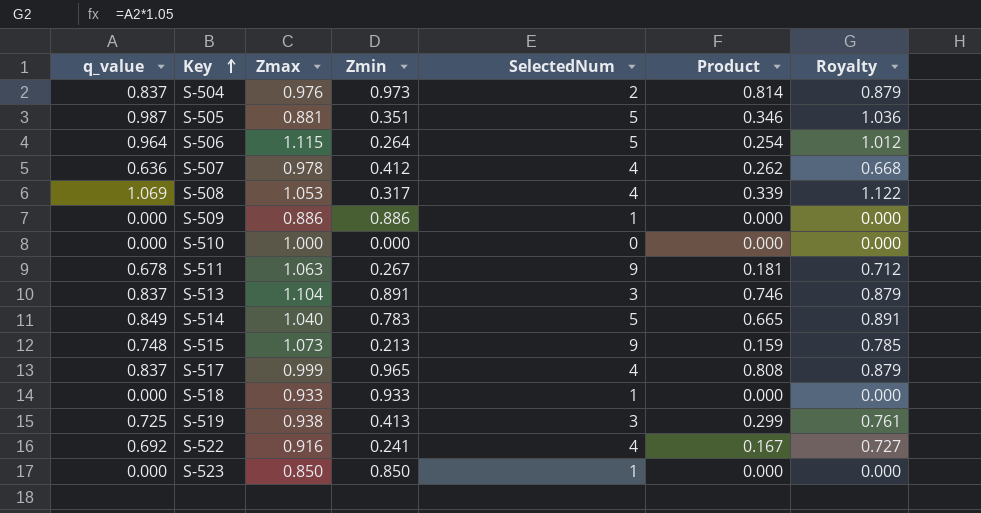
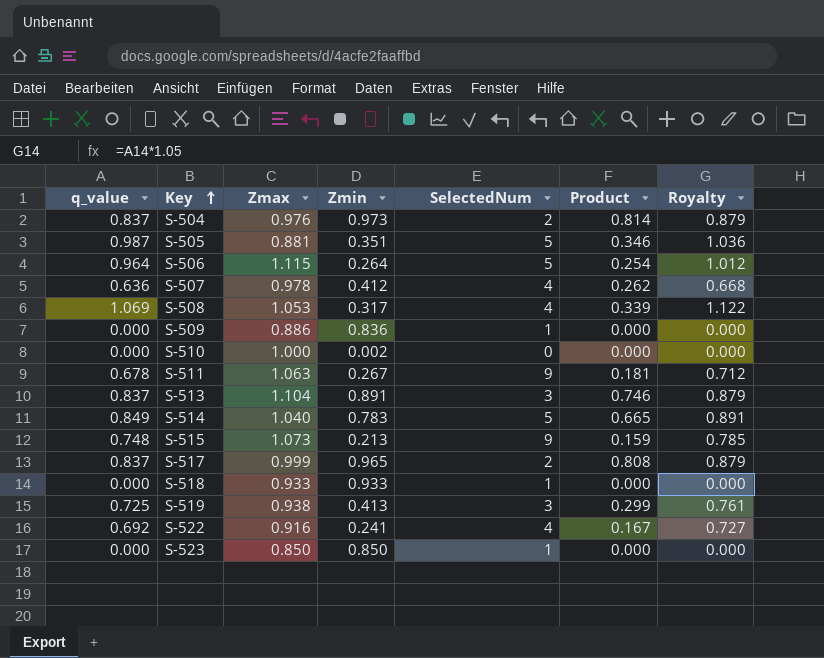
S-509 | Zmin: 0.886 -> 0.836
S-510 | Zmin: 0.000 -> 0.002
S-517 | SelectedNum: 4 -> 2

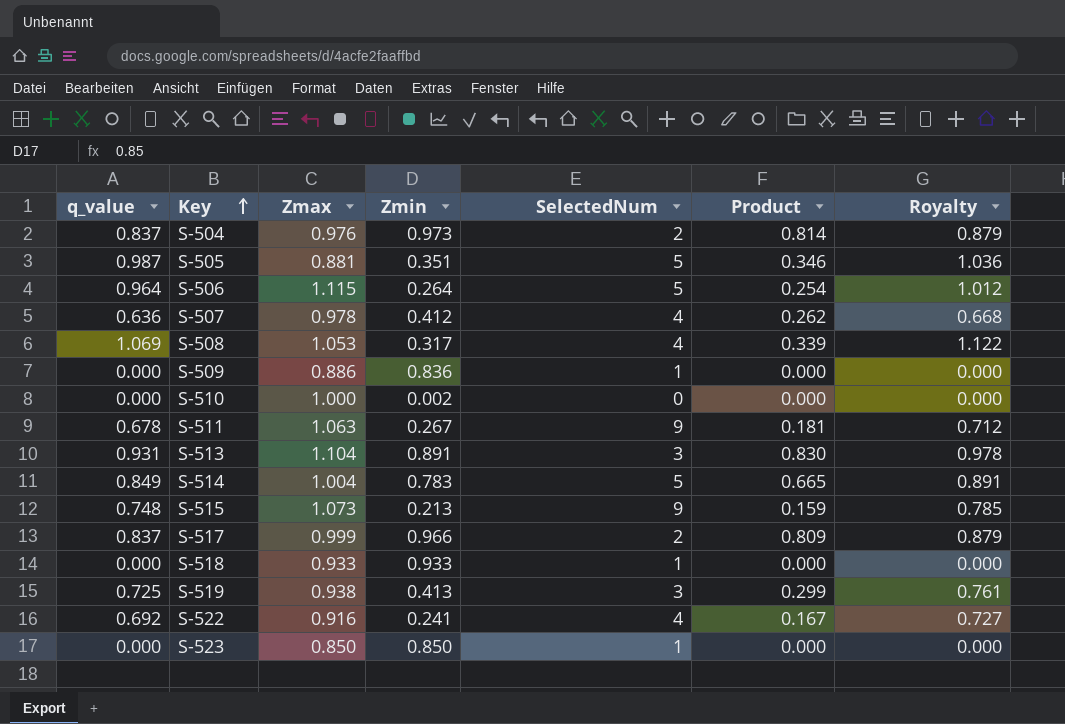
S-513 | q_value: 0.837 -> 0.931
S-513 | Product: 0.746 -> 0.830
S-513 | Royalty: 0.879 -> 0.978
S-514 | Zmax: 1.040 -> 1.004
S-517 | Zmin: 0.965 -> 0.966
S-517 | Product: 0.808 -> 0.809

